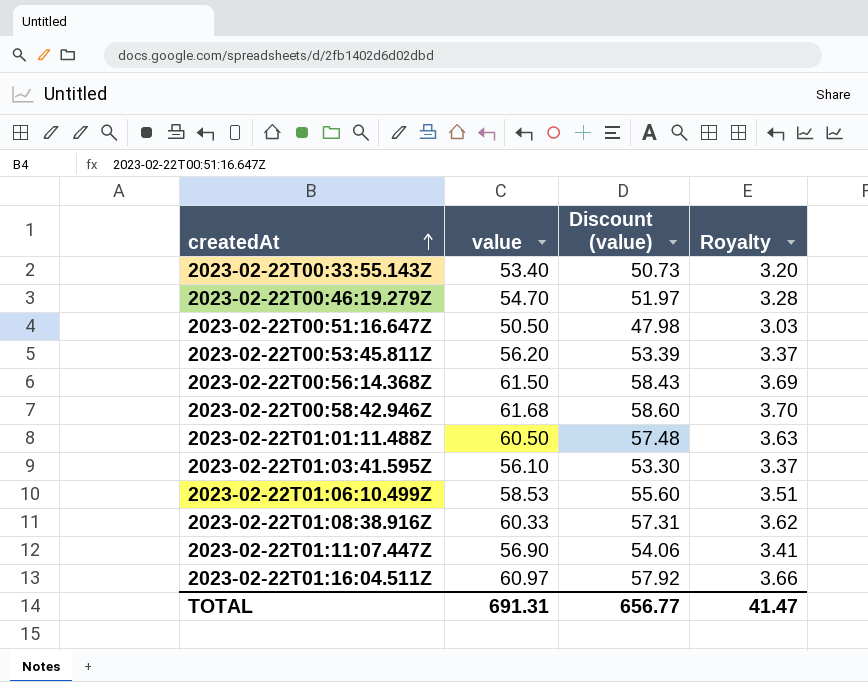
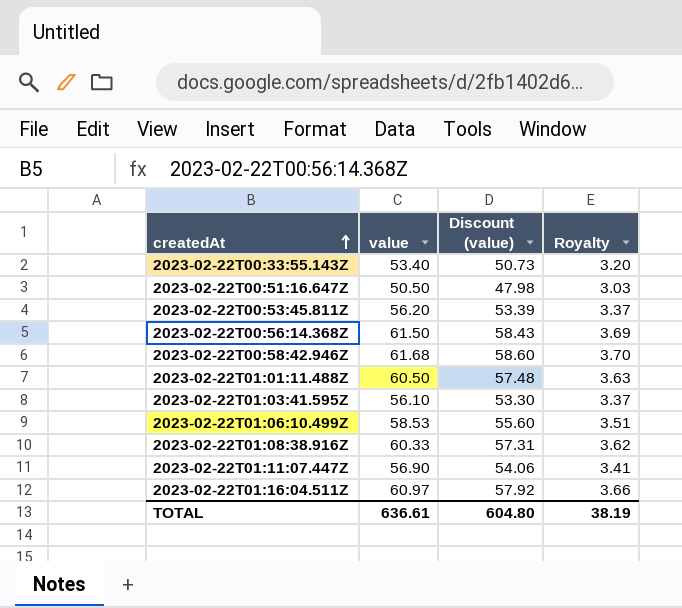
row 2023-02-22T00:46:19.279Z: 54.70 | 51.97 | 3.28 -> none
TOTAL | value: 691.31 -> 636.61
TOTAL | Discount (value): 656.77 -> 604.80
TOTAL | Royalty: 41.47 -> 38.19

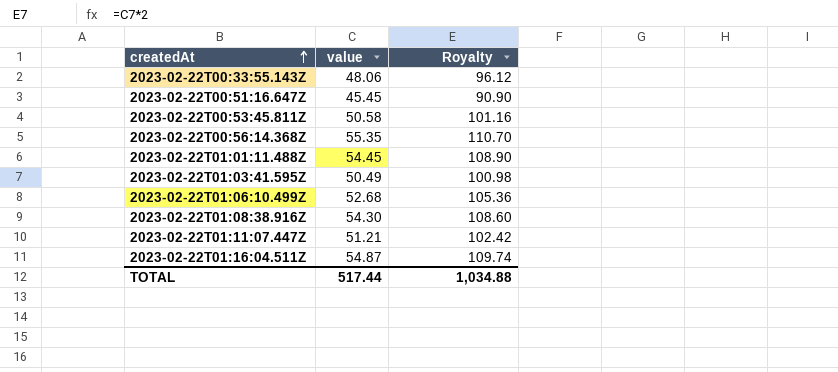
column Discount (value) | formula: [value] * 0.95 -> none
column Royalty | formula: [value] * 0.06 -> [value] * 2
row 2023-02-22T00:58:42.946Z: 61.68 | 58.60 | 3.70 -> none
2023-02-22T00:33:55.143Z | value: 53.40 -> 48.06
2023-02-22T00:51:16.647Z | value: 50.50 -> 45.45
2023-02-22T00:53:45.811Z | value: 56.20 -> 50.58
2023-02-22T00:56:14.368Z | value: 61.50 -> 55.35
2023-02-22T01:01:11.488Z | value: 60.50 -> 54.45
2023-02-22T01:03:41.595Z | value: 56.10 -> 50.49
2023-02-22T01:06:10.499Z | value: 58.53 -> 52.68
2023-02-22T01:08:38.916Z | value: 60.33 -> 54.30
2023-02-22T01:11:07.447Z | value: 56.90 -> 51.21
2023-02-22T01:16:04.511Z | value: 60.97 -> 54.87
TOTAL | value: 636.61 -> 517.44
TOTAL | Royalty: 38.19 -> 1,034.88

